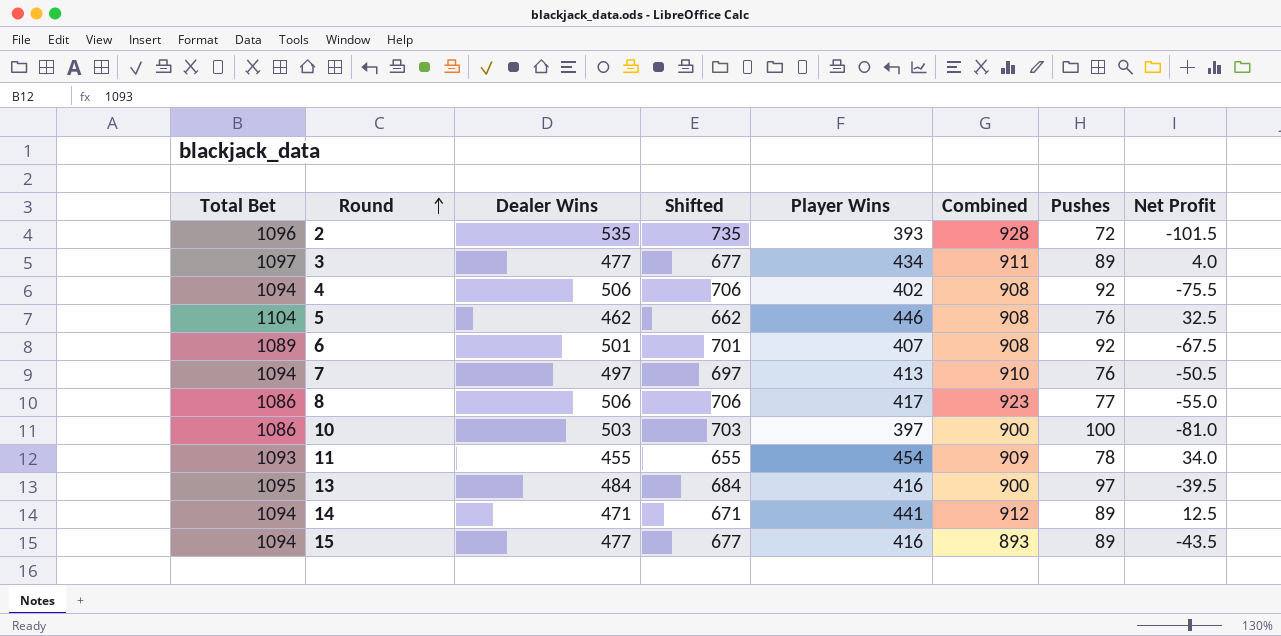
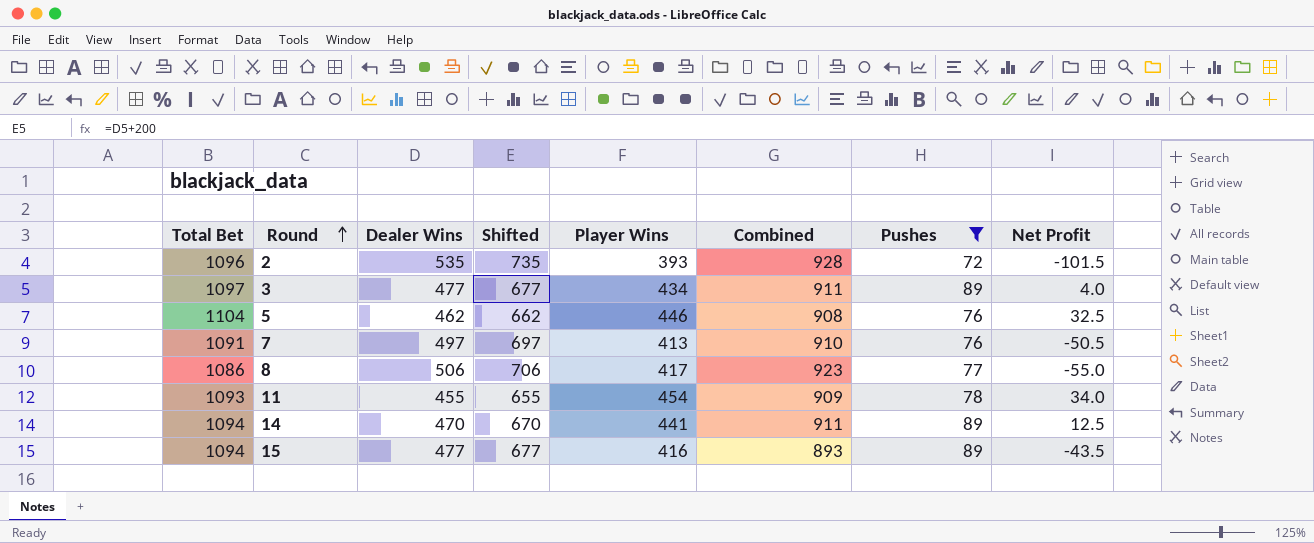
filter: none -> Pushes <= 89
7 | Total Bet: 1094 -> 1091
14 | Dealer Wins: 471 -> 470
14 | Shifted: 671 -> 670
14 | Combined: 912 -> 911

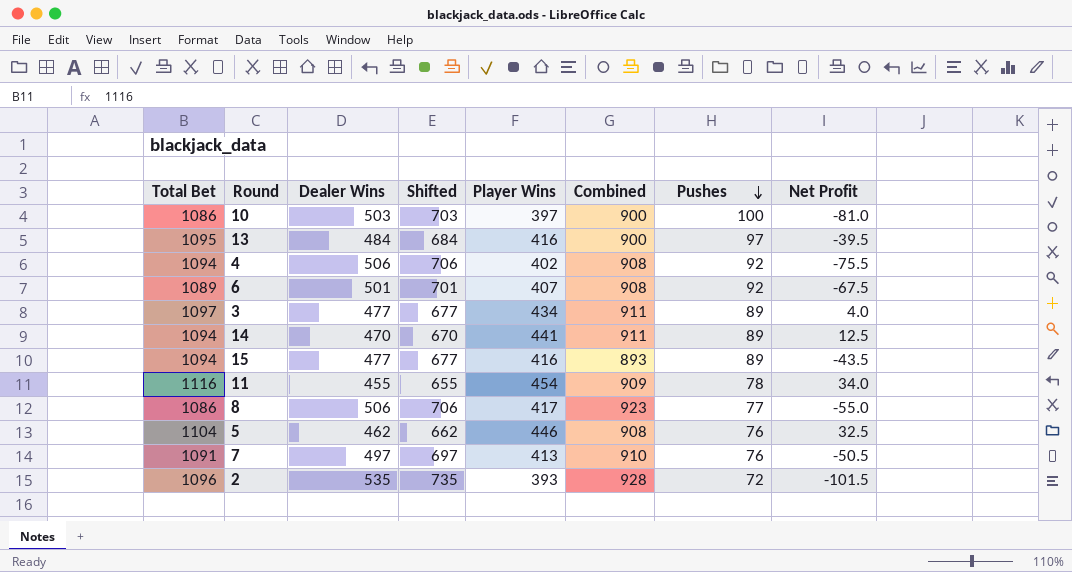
filter: Pushes <= 89 -> none
row order: Round ascending -> Pushes descending
11 | Total Bet: 1093 -> 1116

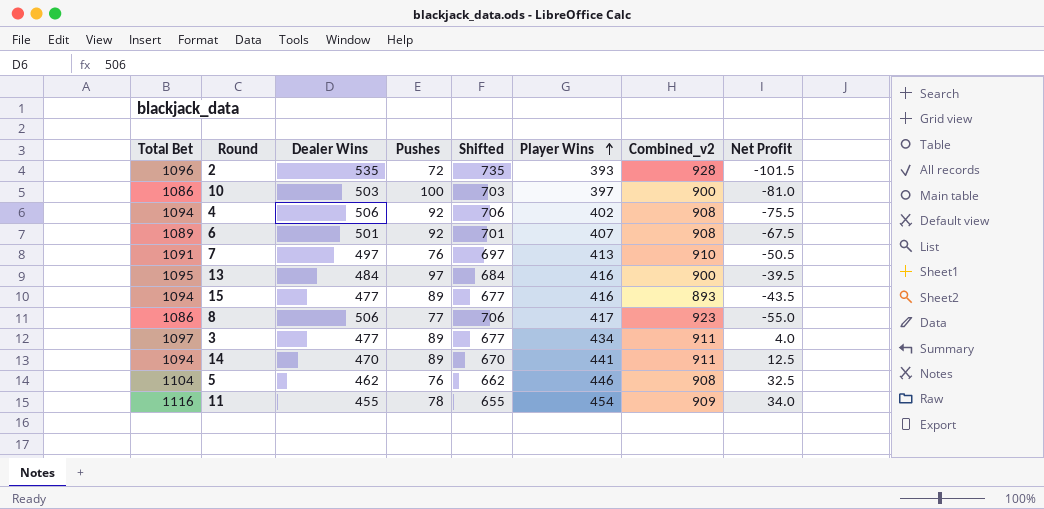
row order: Pushes descending -> Player Wins ascending
column Pushes | position: 7 -> 4
column name: Combined -> Combined_v2

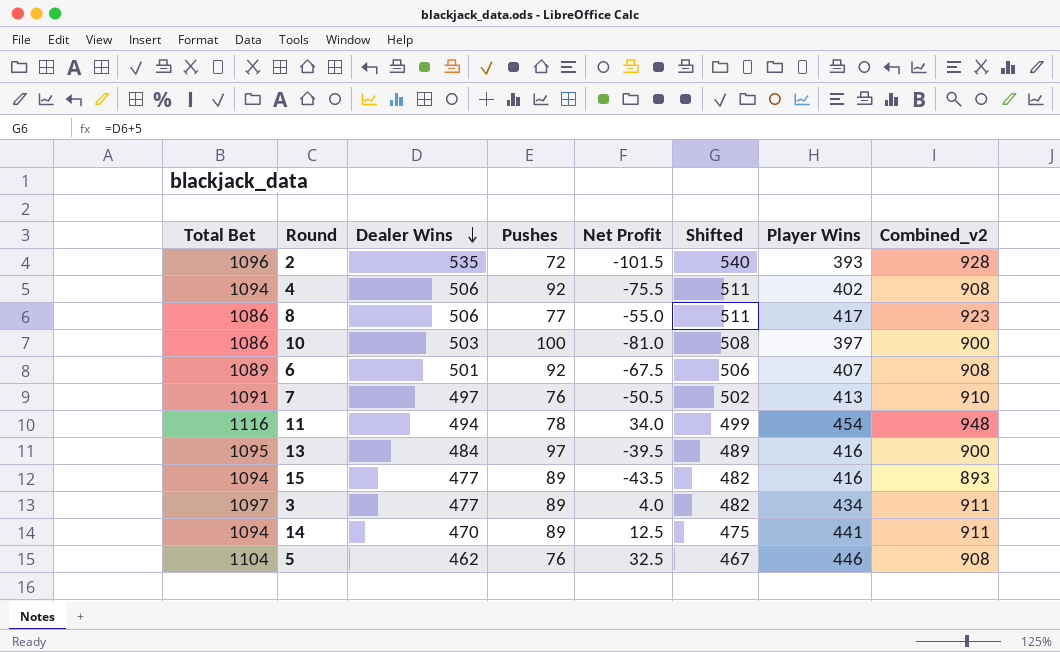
row order: Player Wins ascending -> Dealer Wins descending
column Net Profit | position: 8 -> 5
column Shifted | formula: [Dealer Wins] + 200 -> [Dealer Wins] + 5
11 | Dealer Wins: 455 -> 494
11 | Combined_v2: 909 -> 948

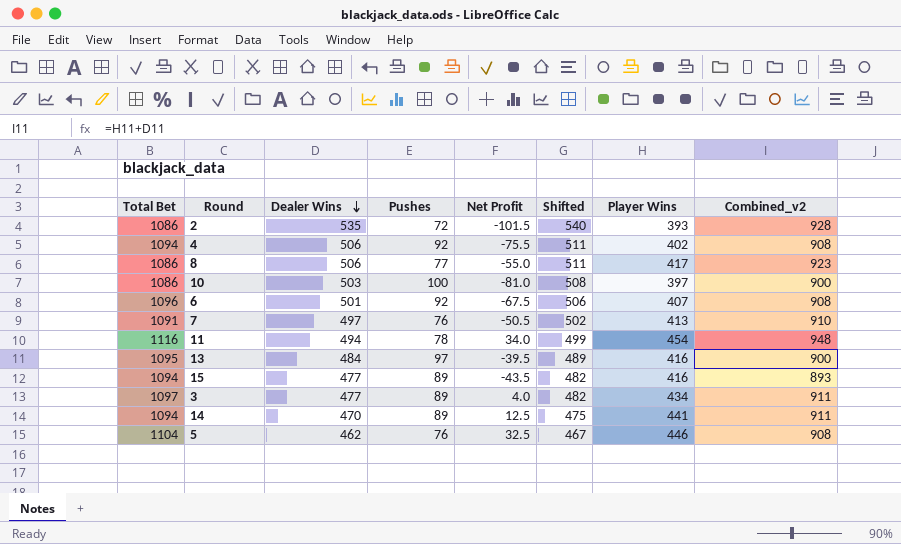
2 | Total Bet: 1096 -> 1086
6 | Total Bet: 1089 -> 1096

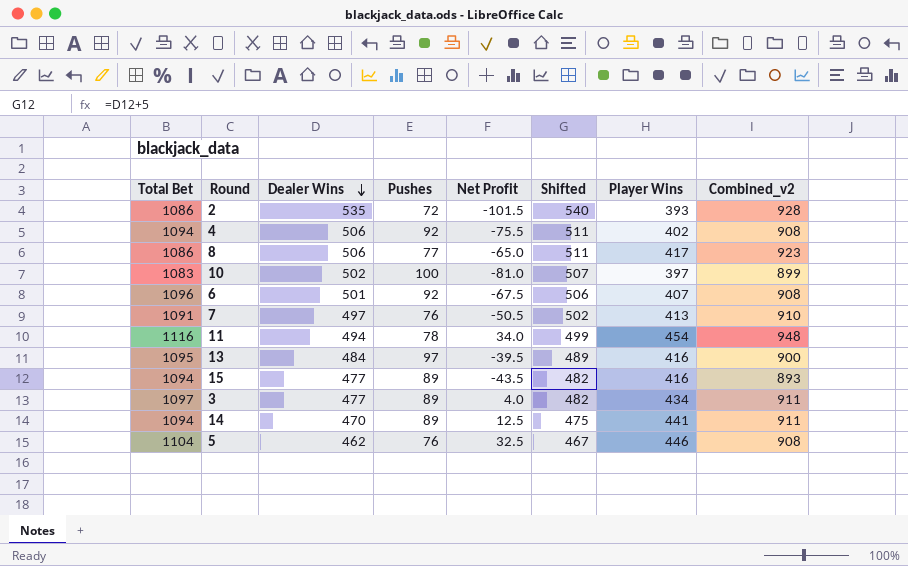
8 | Net Profit: -55.0 -> -65.0
10 | Total Bet: 1086 -> 1083
10 | Dealer Wins: 503 -> 502
10 | Shifted: 508 -> 507
10 | Combined_v2: 900 -> 899

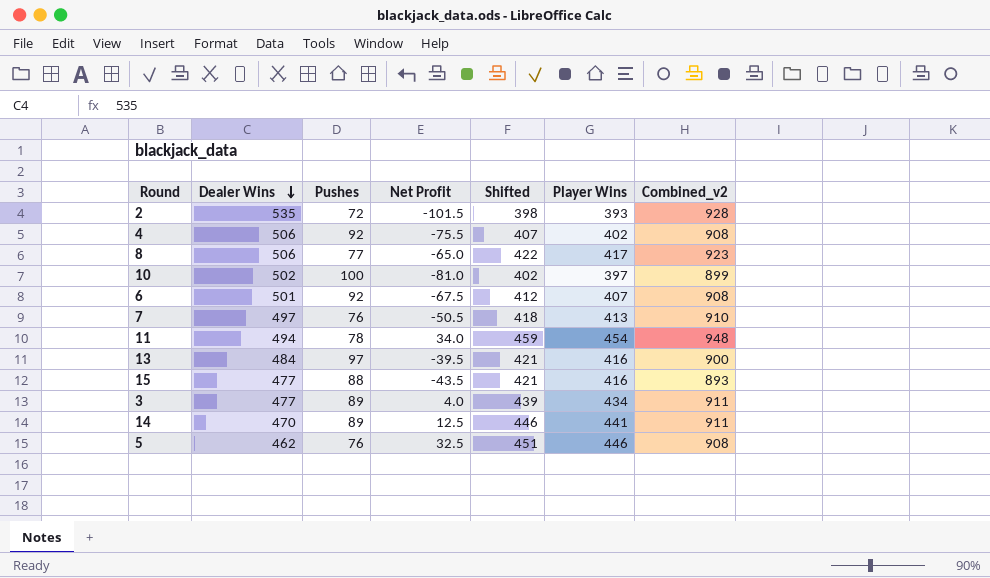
column Total Bet | position: 1 -> none
column Shifted | formula: [Dealer Wins] + 5 -> [Player Wins] + 5
15 | Pushes: 89 -> 88

